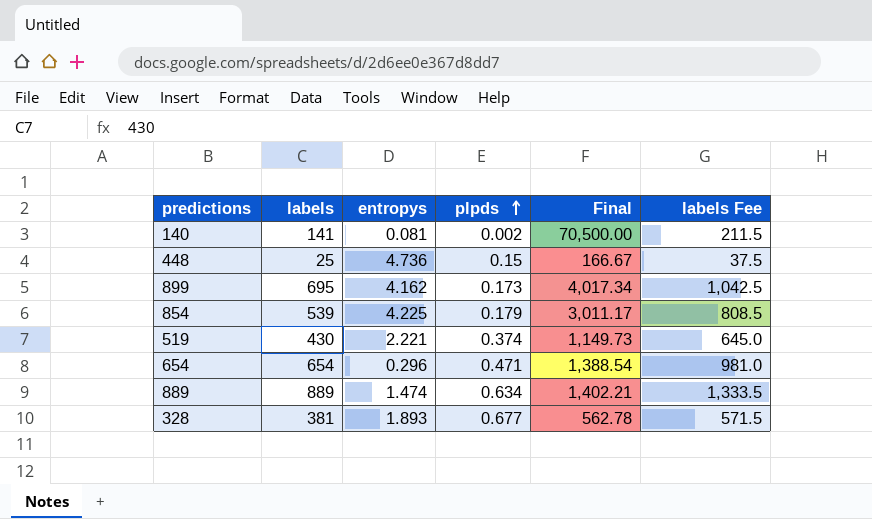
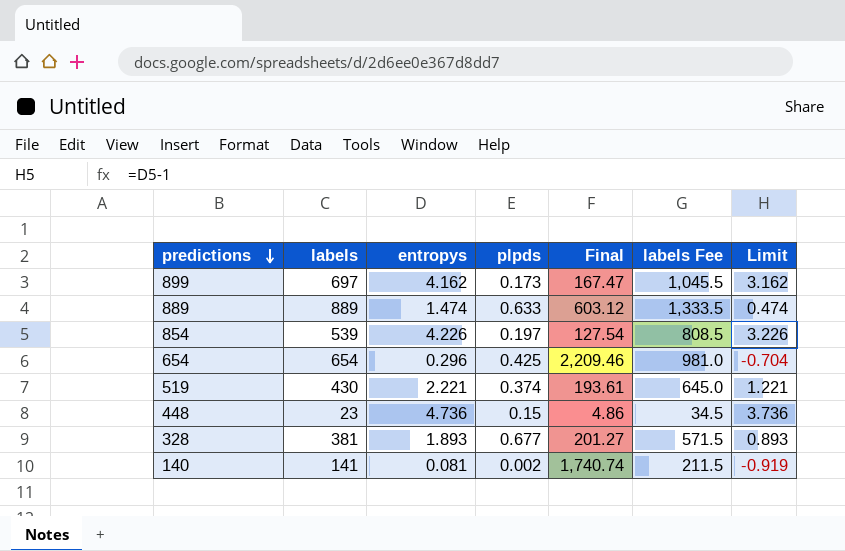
row order: plpds ascending -> predictions descending
column Final | formula: [labels] / [plpds] -> [labels] / [entropys]
column Limit | formula: none -> [entropys] - 1
899 | labels: 695 -> 697
899 | labels Fee: 1,042.5 -> 1,045.5
889 | plpds: 0.634 -> 0.633
854 | entropys: 4.225 -> 4.226
854 | plpds: 0.179 -> 0.197
654 | plpds: 0.471 -> 0.425
448 | labels: 25 -> 23
448 | labels Fee: 37.5 -> 34.5

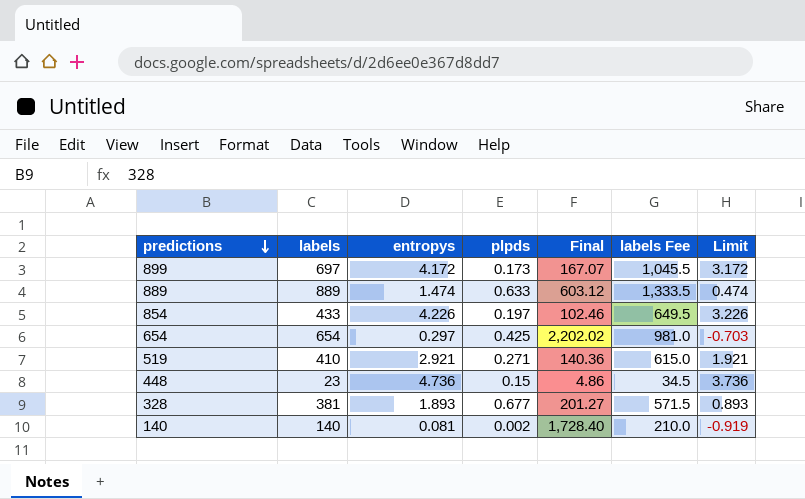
899 | entropys: 4.162 -> 4.172
899 | Final: 167.47 -> 167.07
899 | Limit: 3.162 -> 3.172
854 | labels: 539 -> 433
854 | Final: 127.54 -> 102.46
854 | labels Fee: 808.5 -> 649.5
654 | entropys: 0.296 -> 0.297
654 | Final: 2,209.46 -> 2,202.02
654 | Limit: -0.704 -> -0.703
519 | labels: 430 -> 410
519 | entropys: 2.221 -> 2.921
519 | plpds: 0.374 -> 0.271
519 | Final: 193.61 -> 140.36
519 | labels Fee: 645.0 -> 615.0
519 | Limit: 1.221 -> 1.921
140 | labels: 141 -> 140
140 | Final: 1,740.74 -> 1,728.40
140 | labels Fee: 211.5 -> 210.0

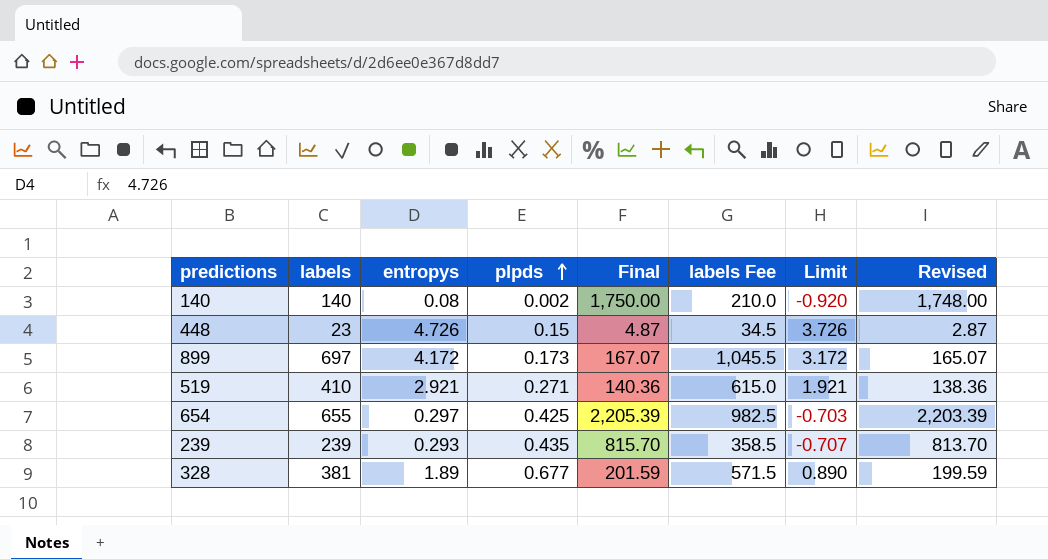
row order: predictions descending -> plpds ascending
column Revised | formula: none -> [Final] - 2
row 889: 889 | 1.474 | 0.633 | 603.12 | 1,333.5 | 0.474 -> none
row 854: 433 | 4.226 | 0.197 | 102.46 | 649.5 | 3.226 -> none
140 | entropys: 0.081 -> 0.08
140 | Final: 1,728.40 -> 1,750.00
140 | Limit: -0.919 -> -0.920
448 | entropys: 4.736 -> 4.726
448 | Final: 4.86 -> 4.87
448 | Limit: 3.736 -> 3.726
654 | labels: 654 -> 655
654 | Final: 2,202.02 -> 2,205.39
654 | labels Fee: 981.0 -> 982.5
row 239: none -> 239 | 0.293 | 0.435 | 815.70 | 358.5 | -0.707 | 813.70
328 | entropys: 1.893 -> 1.89
328 | Final: 201.27 -> 201.59
328 | Limit: 0.893 -> 0.890

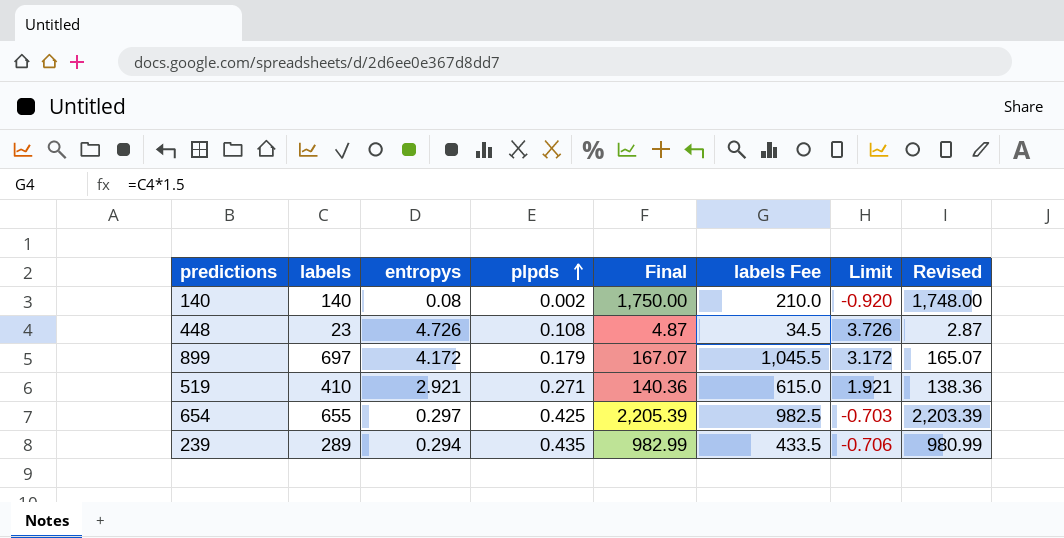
row 328: 381 | 1.89 | 0.677 | 201.59 | 571.5 | 0.890 | 199.59 -> none
448 | plpds: 0.15 -> 0.108
899 | plpds: 0.173 -> 0.179
239 | labels: 239 -> 289
239 | entropys: 0.293 -> 0.294
239 | Final: 815.70 -> 982.99
239 | labels Fee: 358.5 -> 433.5
239 | Limit: -0.707 -> -0.706
239 | Revised: 813.70 -> 980.99

